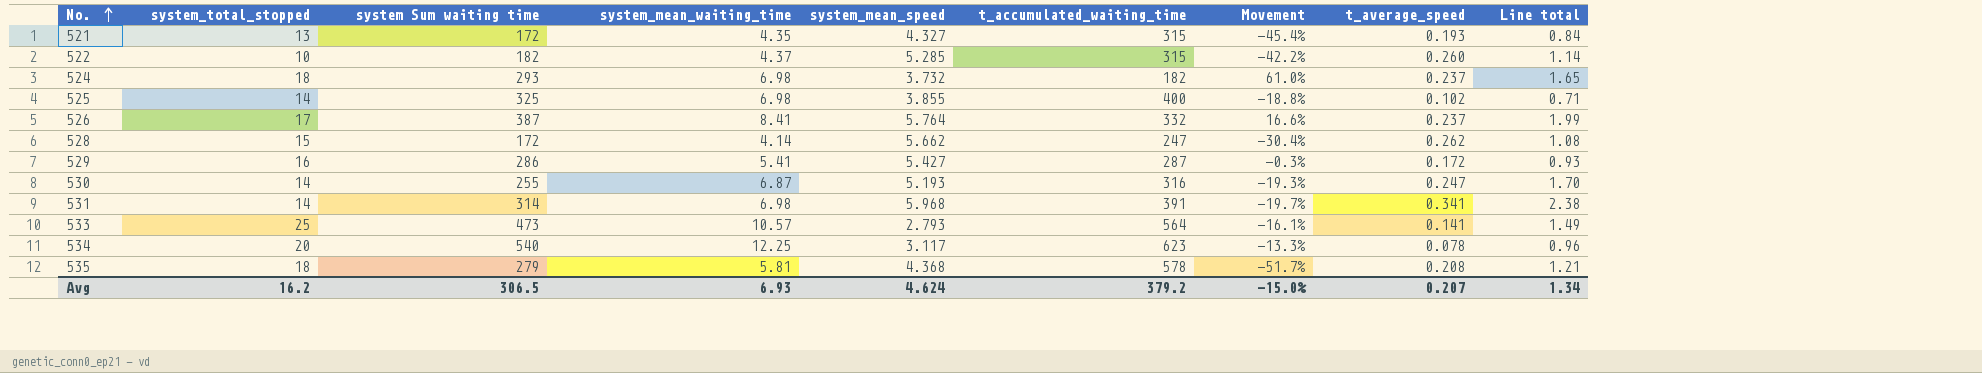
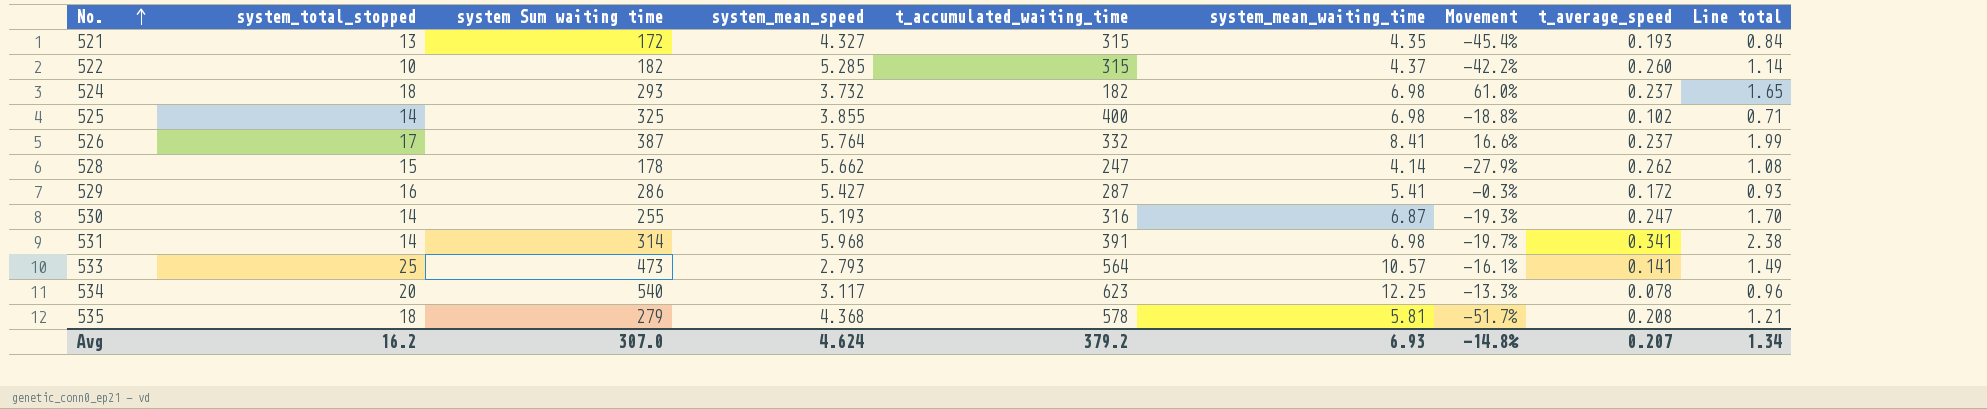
column system_mean_waiting_time | position: 4 -> 6
528 | system Sum waiting time: 172 -> 178
528 | Movement: -30.4% -> -27.9%
Avg | system Sum waiting time: 306.5 -> 307.0
Avg | Movement: -15.0% -> -14.8%

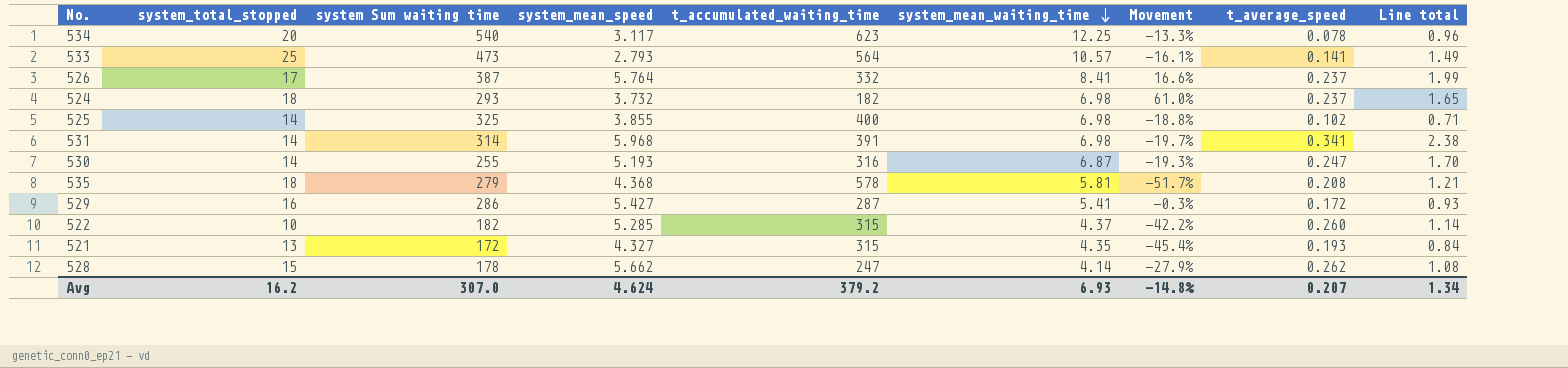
row order: No. ascending -> system_mean_waiting_time descending

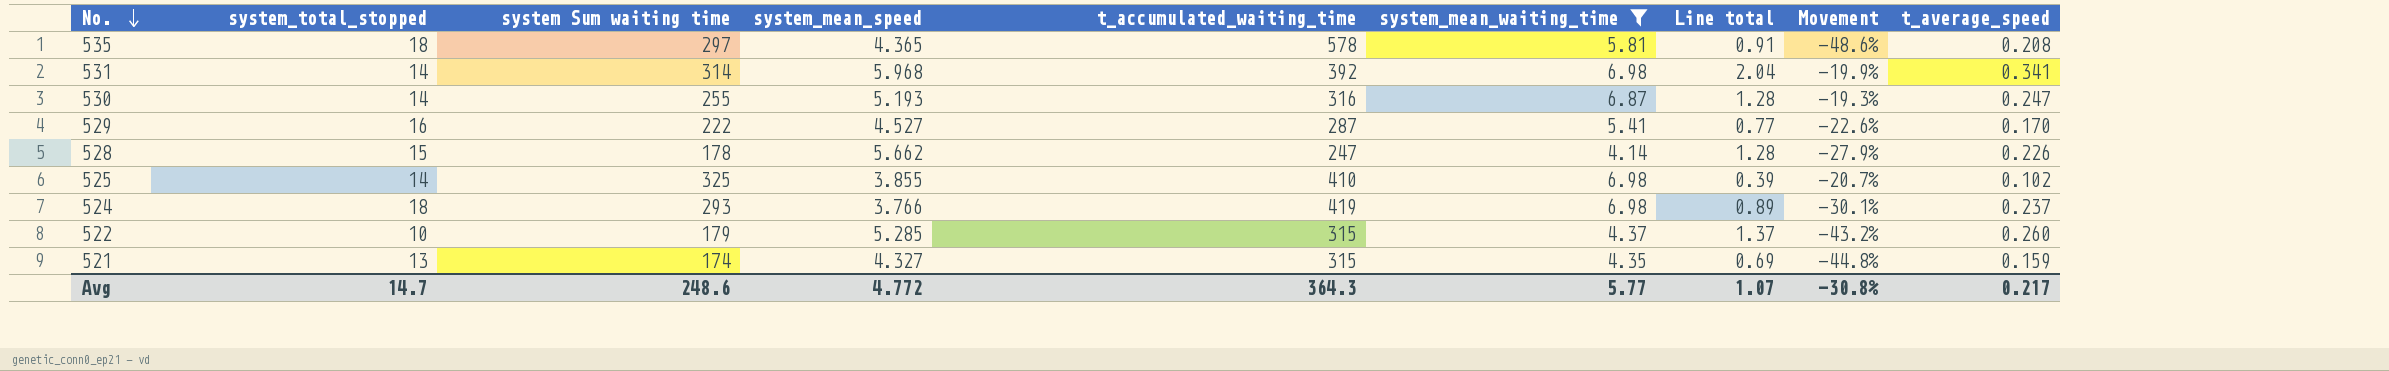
filter: none -> system_mean_waiting_time <= 6.98
row order: system_mean_waiting_time descending -> No. descending
column Line total | formula: [system_mean_waiting_time] * [t_average_speed] -> [system_mean_speed] * [t_average_speed]
column Line total | position: 9 -> 7
535 | system Sum waiting time: 279 -> 297
535 | system_mean_speed: 4.368 -> 4.365
535 | Movement: -51.7% -> -48.6%
531 | t_accumulated_waiting_time: 391 -> 392
531 | Movement: -19.7% -> -19.9%
529 | system Sum waiting time: 286 -> 222
529 | system_mean_speed: 5.427 -> 4.527
529 | Movement: -0.3% -> -22.6%
529 | t_average_speed: 0.172 -> 0.170
528 | t_average_speed: 0.262 -> 0.226
525 | t_accumulated_waiting_time: 400 -> 410
525 | Movement: -18.8% -> -20.7%
524 | system_mean_speed: 3.732 -> 3.766
524 | t_accumulated_waiting_time: 182 -> 419
524 | Movement: 61.0% -> -30.1%
522 | system Sum waiting time: 182 -> 179
522 | Movement: -42.2% -> -43.2%
521 | system Sum waiting time: 172 -> 174
521 | Movement: -45.4% -> -44.8%
521 | t_average_speed: 0.193 -> 0.159
Avg | system_total_stopped: 16.2 -> 14.7
Avg | system Sum waiting time: 307.0 -> 248.6
Avg | system_mean_speed: 4.624 -> 4.772
Avg | t_accumulated_waiting_time: 379.2 -> 364.3
Avg | system_mean_waiting_time: 6.93 -> 5.77
Avg | Line total: 1.34 -> 1.07
Avg | Movement: -14.8% -> -30.8%
Avg | t_average_speed: 0.207 -> 0.217

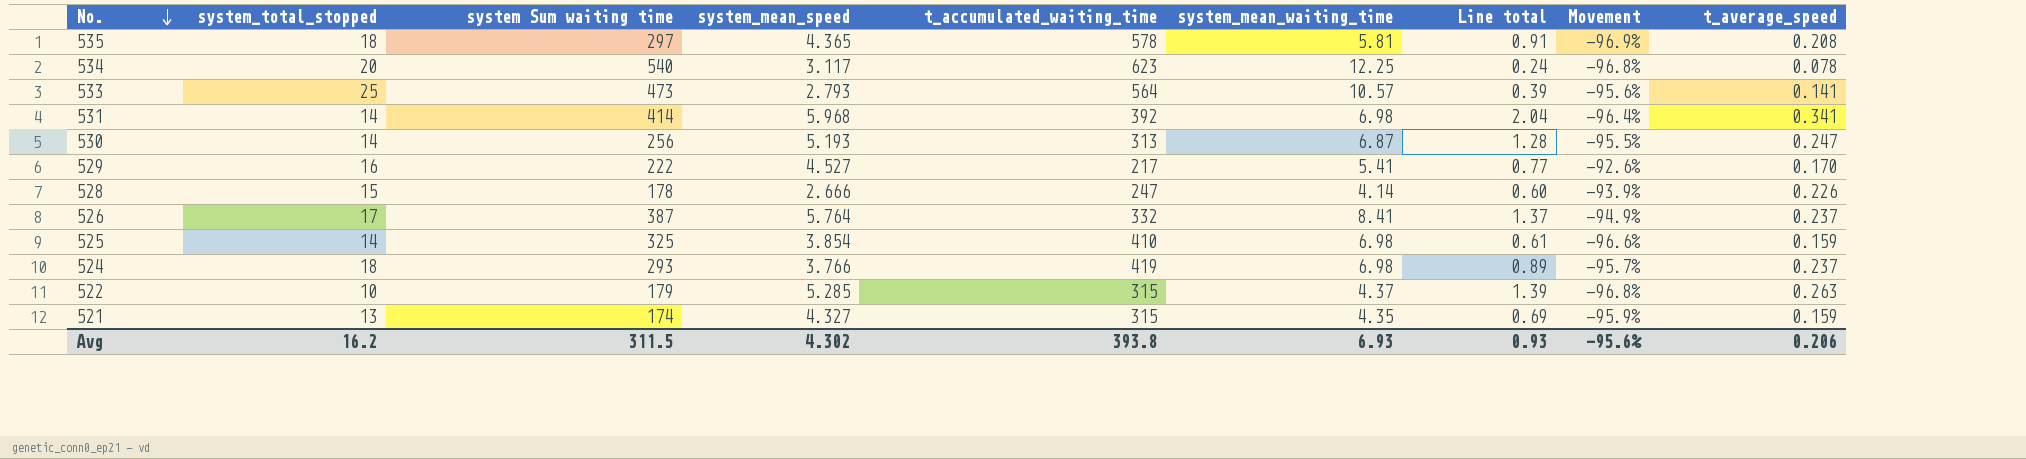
filter: system_mean_waiting_time <= 6.98 -> none
column Movement | formula: ([system Sum waiting time] - [t_accumulated_waiting_time]) / [t_accumulated_waiting_time] -> ([system_total_stopped] - [t_accumulated_waiting_time]) / [t_accumulated_waiting_time]
531 | system Sum waiting time: 314 -> 414
530 | system Sum waiting time: 255 -> 256
530 | t_accumulated_waiting_time: 316 -> 313
529 | t_accumulated_waiting_time: 287 -> 217
528 | system_mean_speed: 5.662 -> 2.666
528 | Line total: 1.28 -> 0.60
525 | system_mean_speed: 3.855 -> 3.854
525 | Line total: 0.39 -> 0.61
525 | t_average_speed: 0.102 -> 0.159
522 | Line total: 1.37 -> 1.39
522 | t_average_speed: 0.260 -> 0.263
Avg | system_total_stopped: 14.7 -> 16.2
Avg | system Sum waiting time: 248.6 -> 311.5
Avg | system_mean_speed: 4.772 -> 4.302
Avg | t_accumulated_waiting_time: 364.3 -> 393.8
Avg | system_mean_waiting_time: 5.77 -> 6.93
Avg | Line total: 1.07 -> 0.93
Avg | Movement: -30.8% -> -95.6%
Avg | t_average_speed: 0.217 -> 0.206

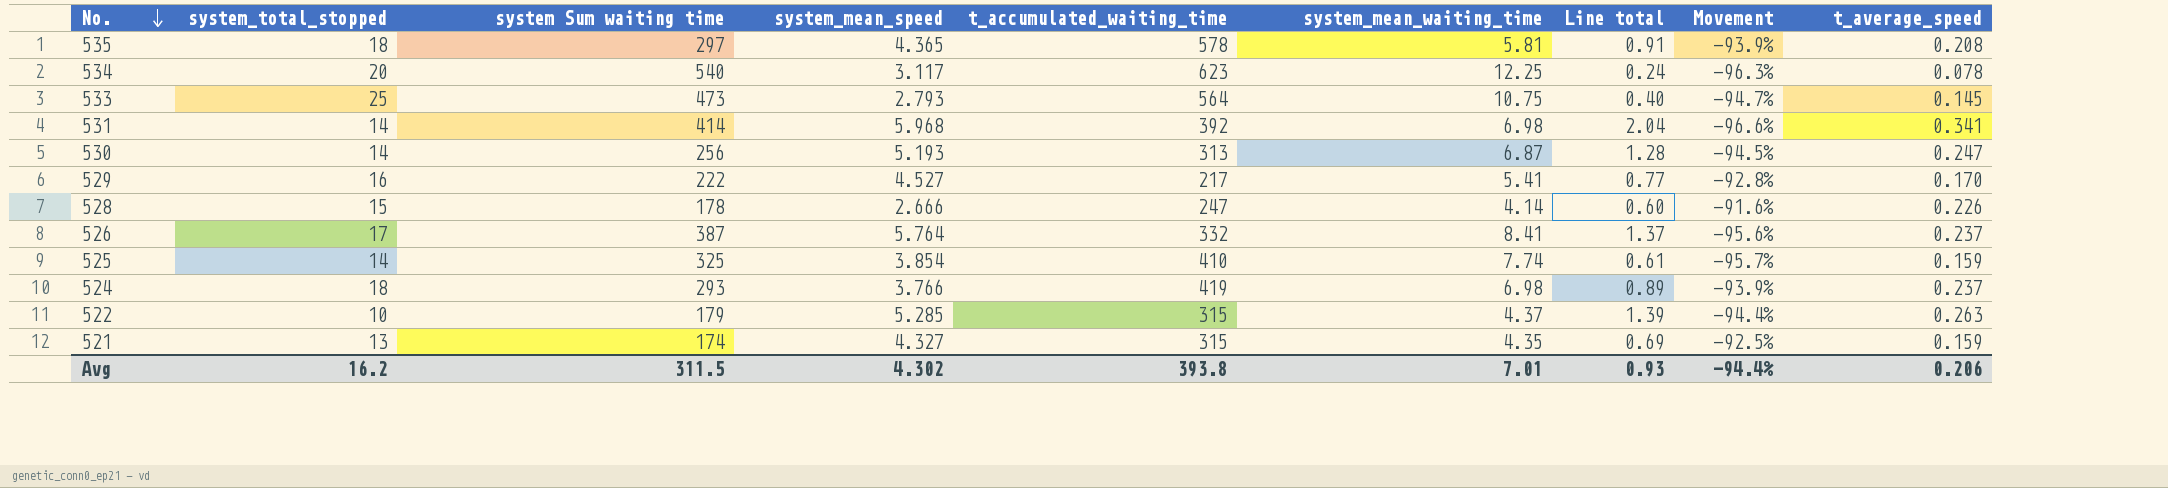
column Movement | formula: ([system_total_stopped] - [t_accumulated_waiting_time]) / [t_accumulated_waiting_time] -> ([system_total_stopped] - [system Sum waiting time]) / [system Sum waiting time]
533 | system_mean_waiting_time: 10.57 -> 10.75
533 | Line total: 0.39 -> 0.40
533 | t_average_speed: 0.141 -> 0.145
525 | system_mean_waiting_time: 6.98 -> 7.74
Avg | system_mean_waiting_time: 6.93 -> 7.01
Avg | Movement: -95.6% -> -94.4%

